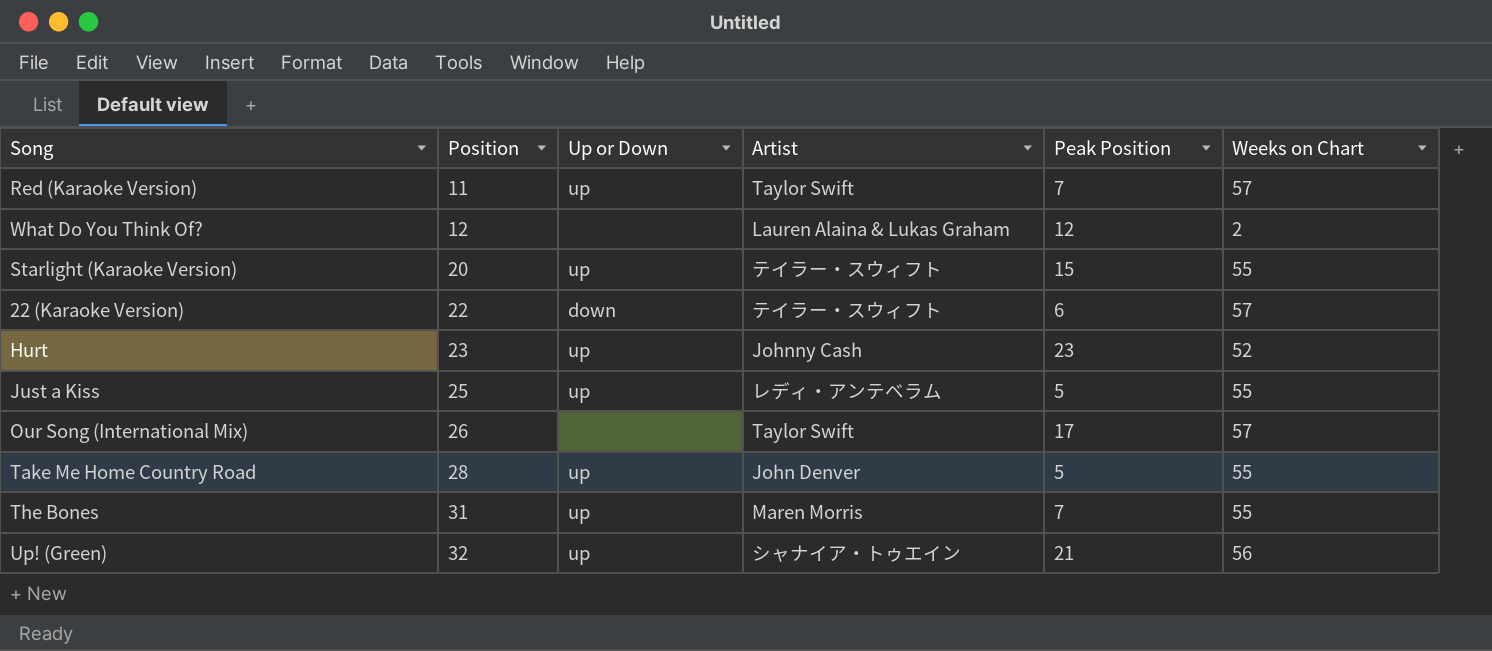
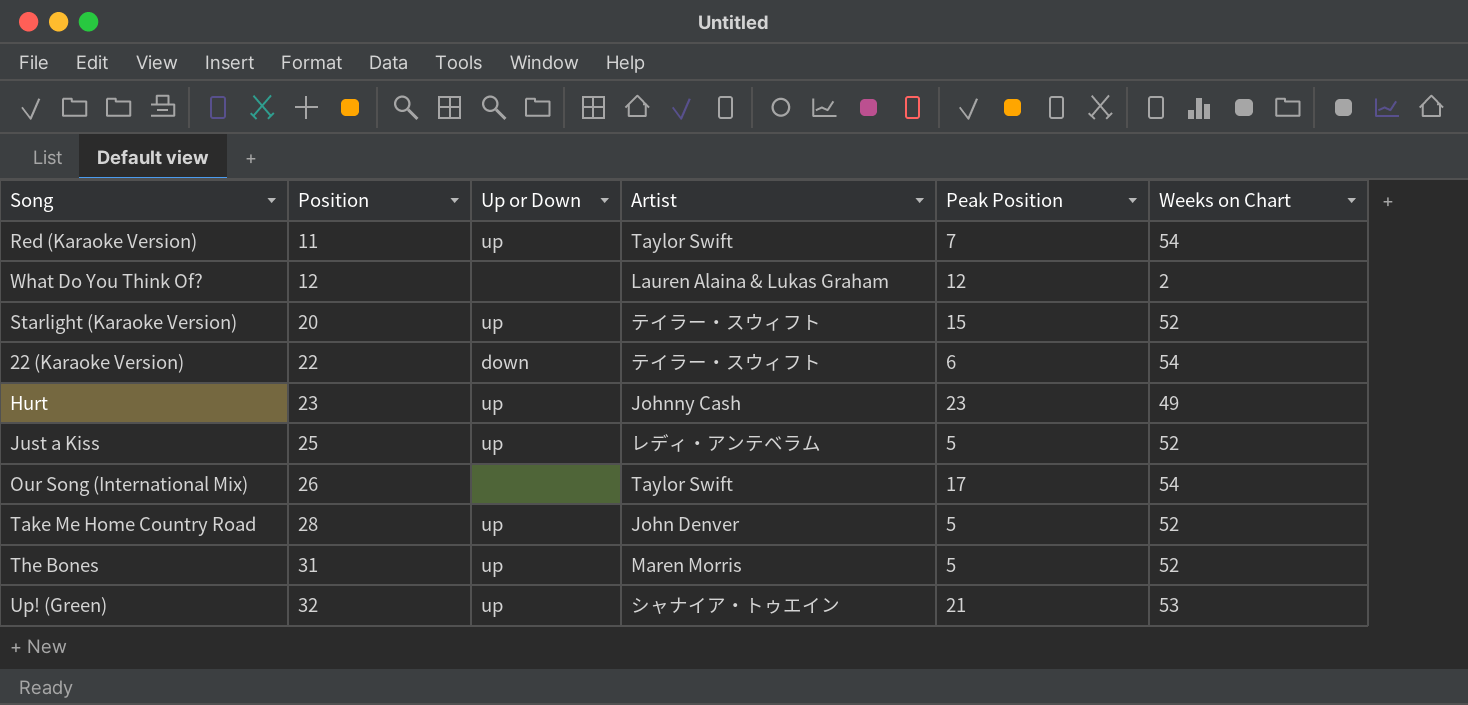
Red (Karaoke Version) | Weeks on Chart: 57 -> 54
Starlight (Karaoke Version) | Weeks on Chart: 55 -> 52
22 (Karaoke Version) | Weeks on Chart: 57 -> 54
Hurt | Weeks on Chart: 52 -> 49
Just a Kiss | Weeks on Chart: 55 -> 52
Our Song (International Mix) | Weeks on Chart: 57 -> 54
Take Me Home Country Road | Weeks on Chart: 55 -> 52
The Bones | Peak Position: 7 -> 5
The Bones | Weeks on Chart: 55 -> 52
Up! (Green) | Weeks on Chart: 56 -> 53

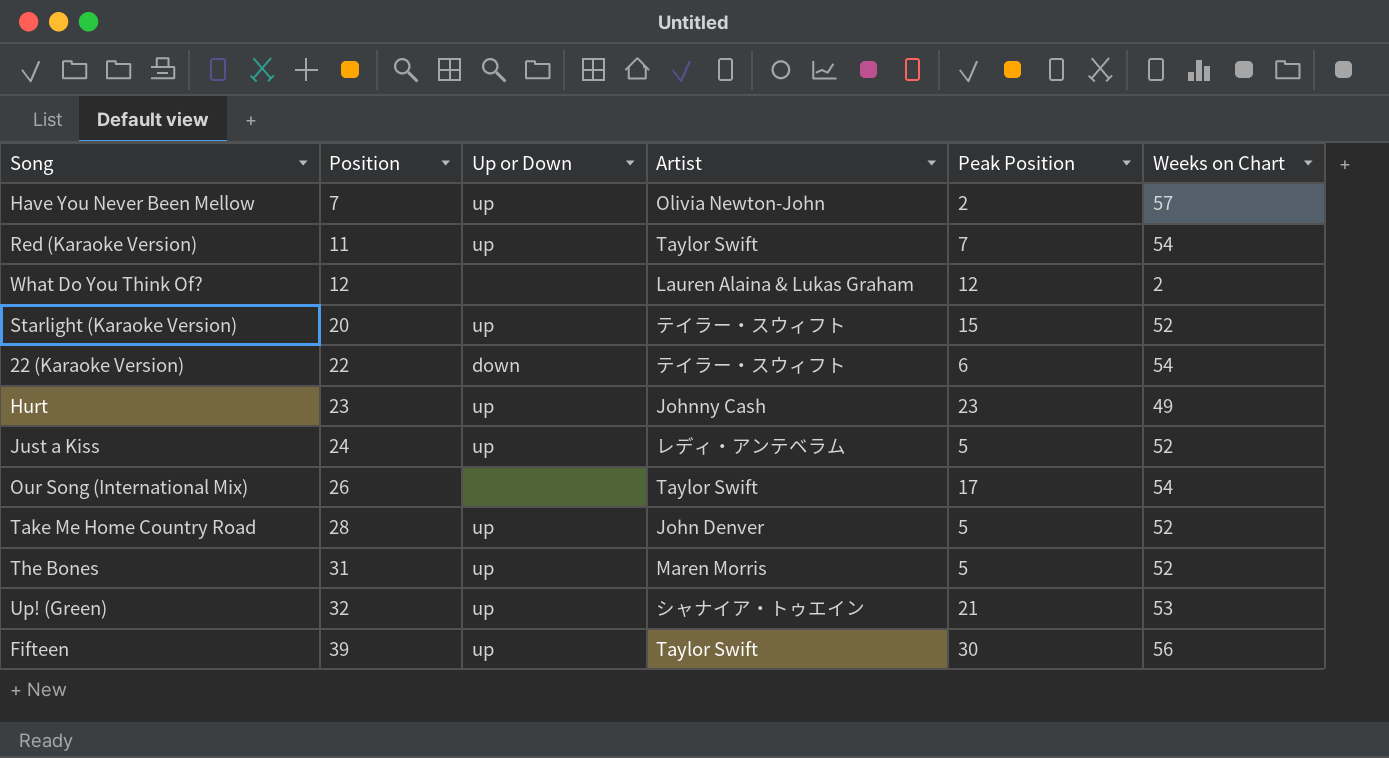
row Have You Never Been Mellow: none -> 7 | up | Olivia Newton-John | 2 | 57
Just a Kiss | Position: 25 -> 24
row Fifteen: none -> 39 | up | Taylor Swift | 30 | 56

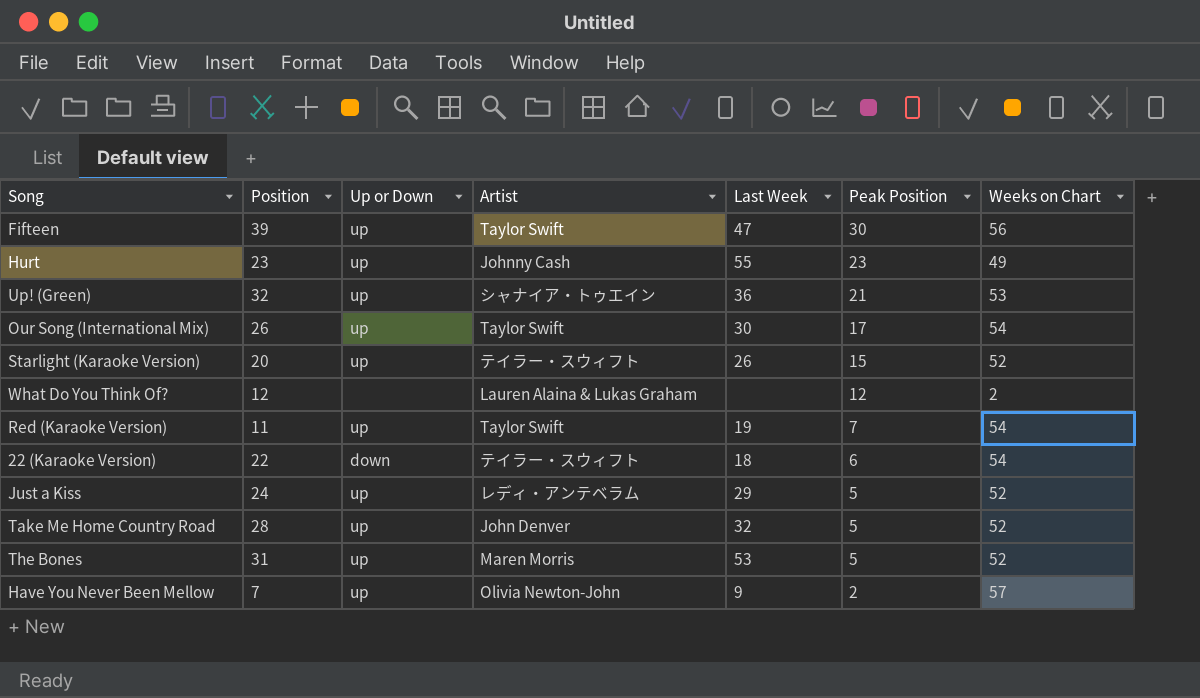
row order: Position ascending -> Peak Position descending
column Last Week | position: none -> 5
Our Song (International Mix) | Up or Down: none -> up

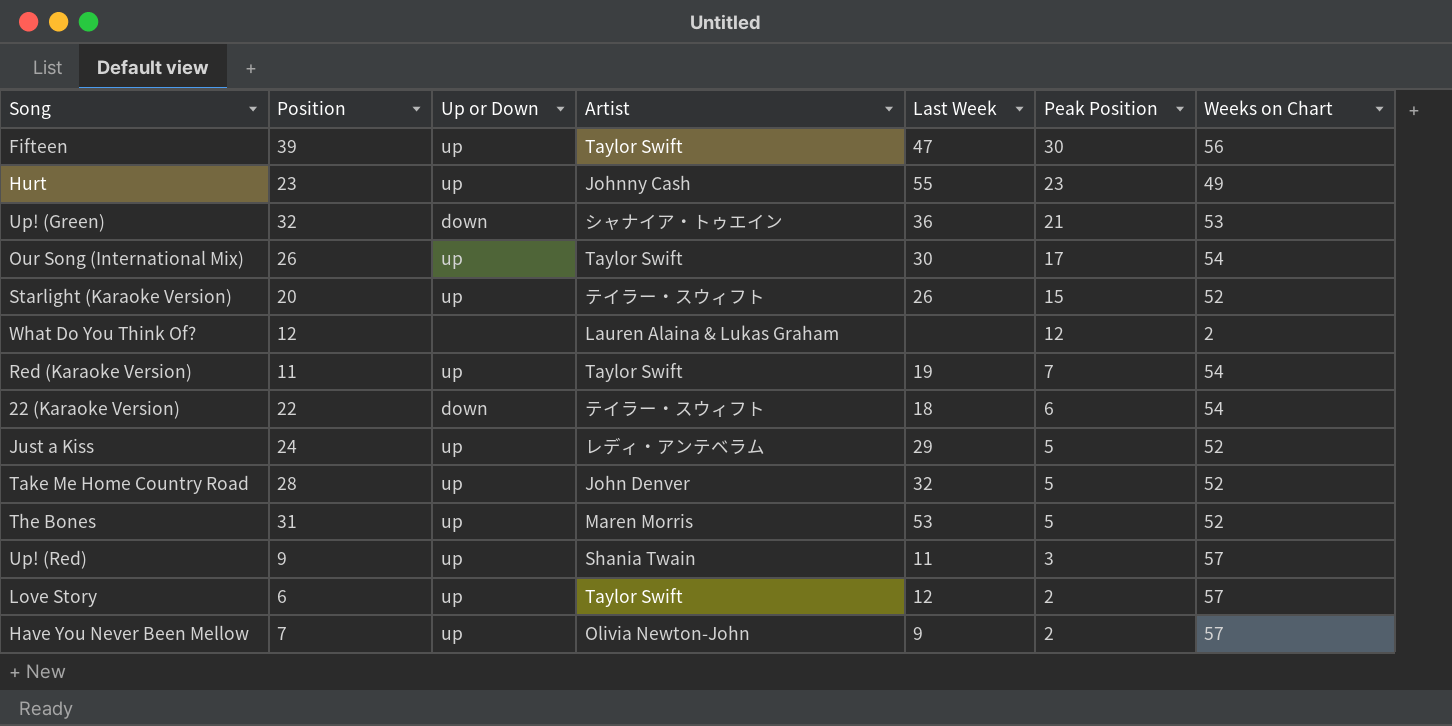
Up! (Green) | Up or Down: up -> down
row Up! (Red): none -> 9 | up | Shania Twain | 11 | 3 | 57
row Love Story: none -> 6 | up | Taylor Swift | 12 | 2 | 57

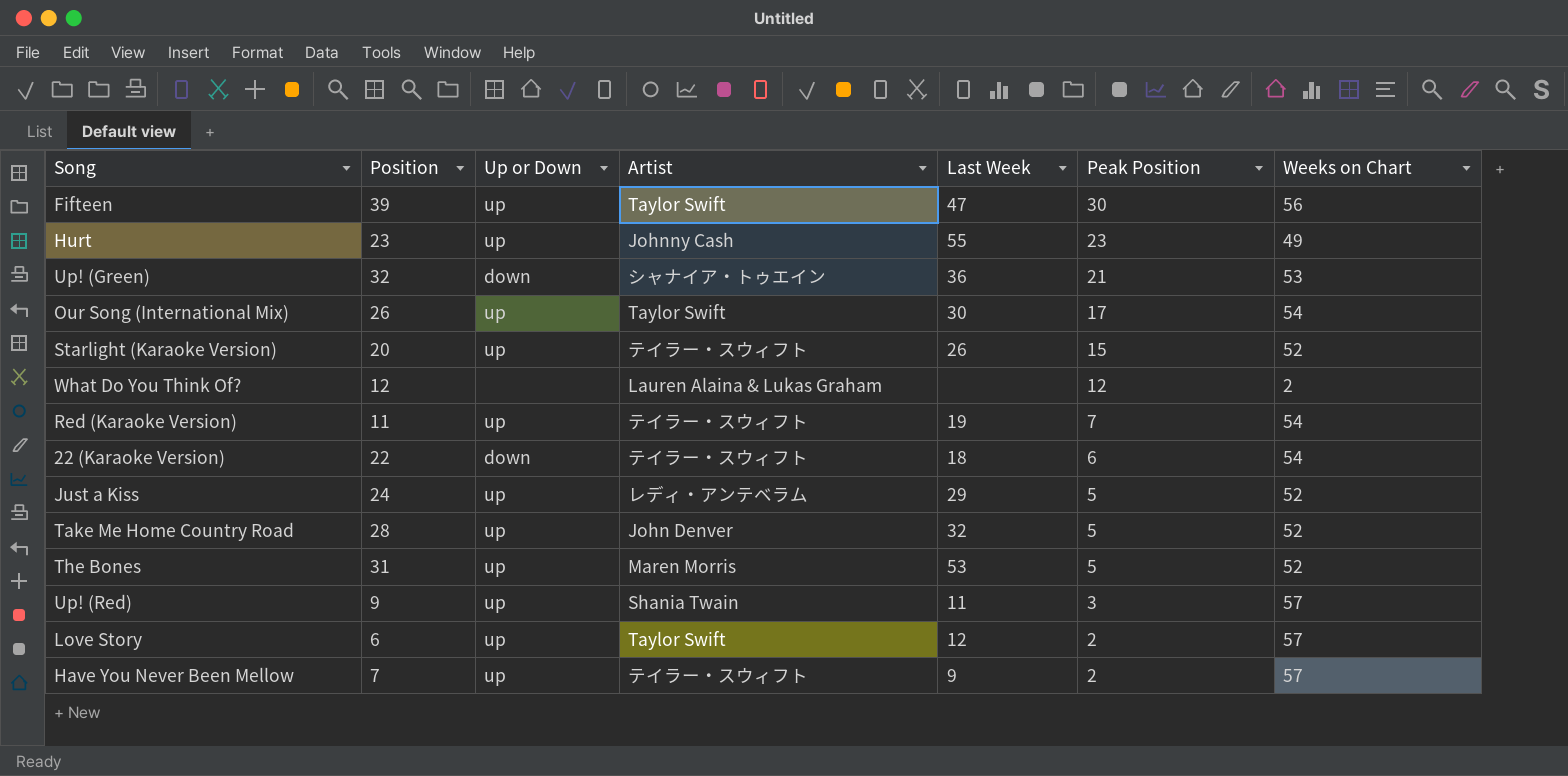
Red (Karaoke Version) | Artist: Taylor Swift -> テイラー・スウィフト
Have You Never Been Mellow | Artist: Olivia Newton-John -> テイラー・スウィフト

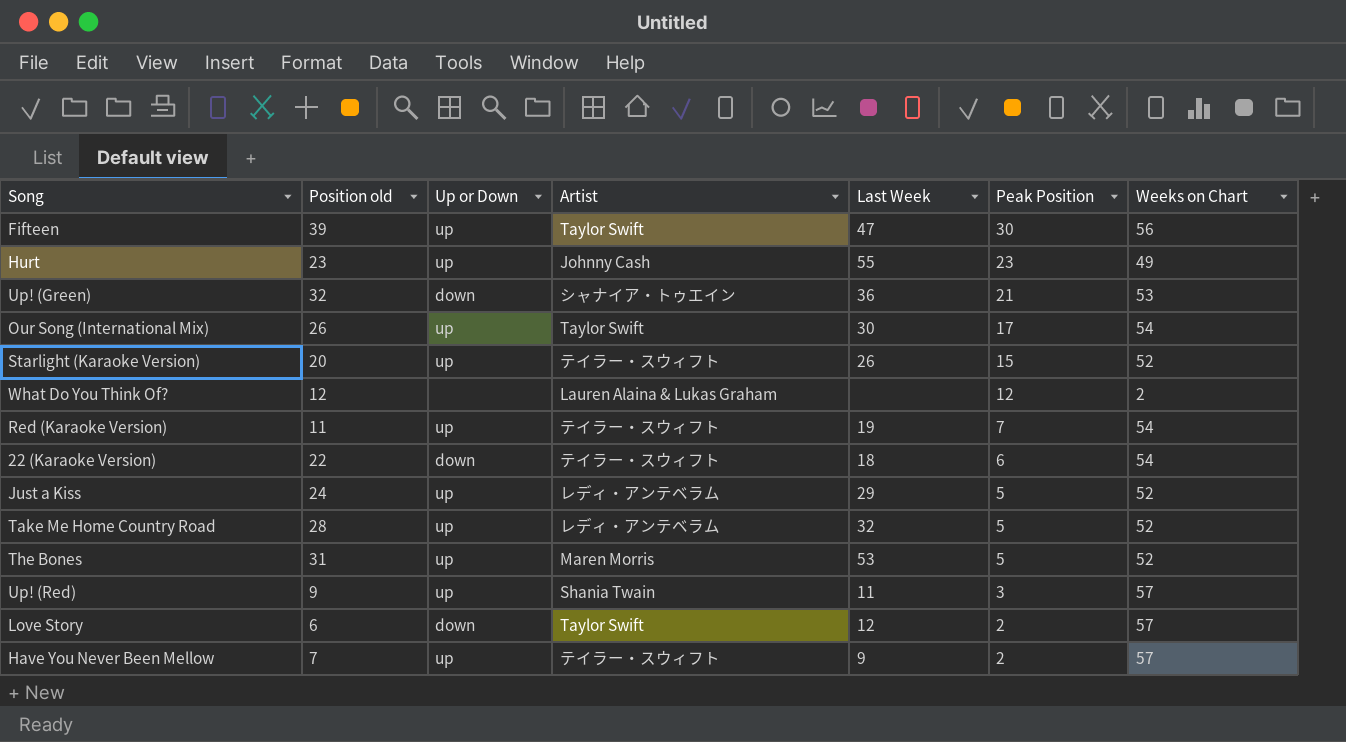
column name: Position -> Position old
Take Me Home Country Road | Artist: John Denver -> レディ・アンテベラム
Love Story | Up or Down: up -> down

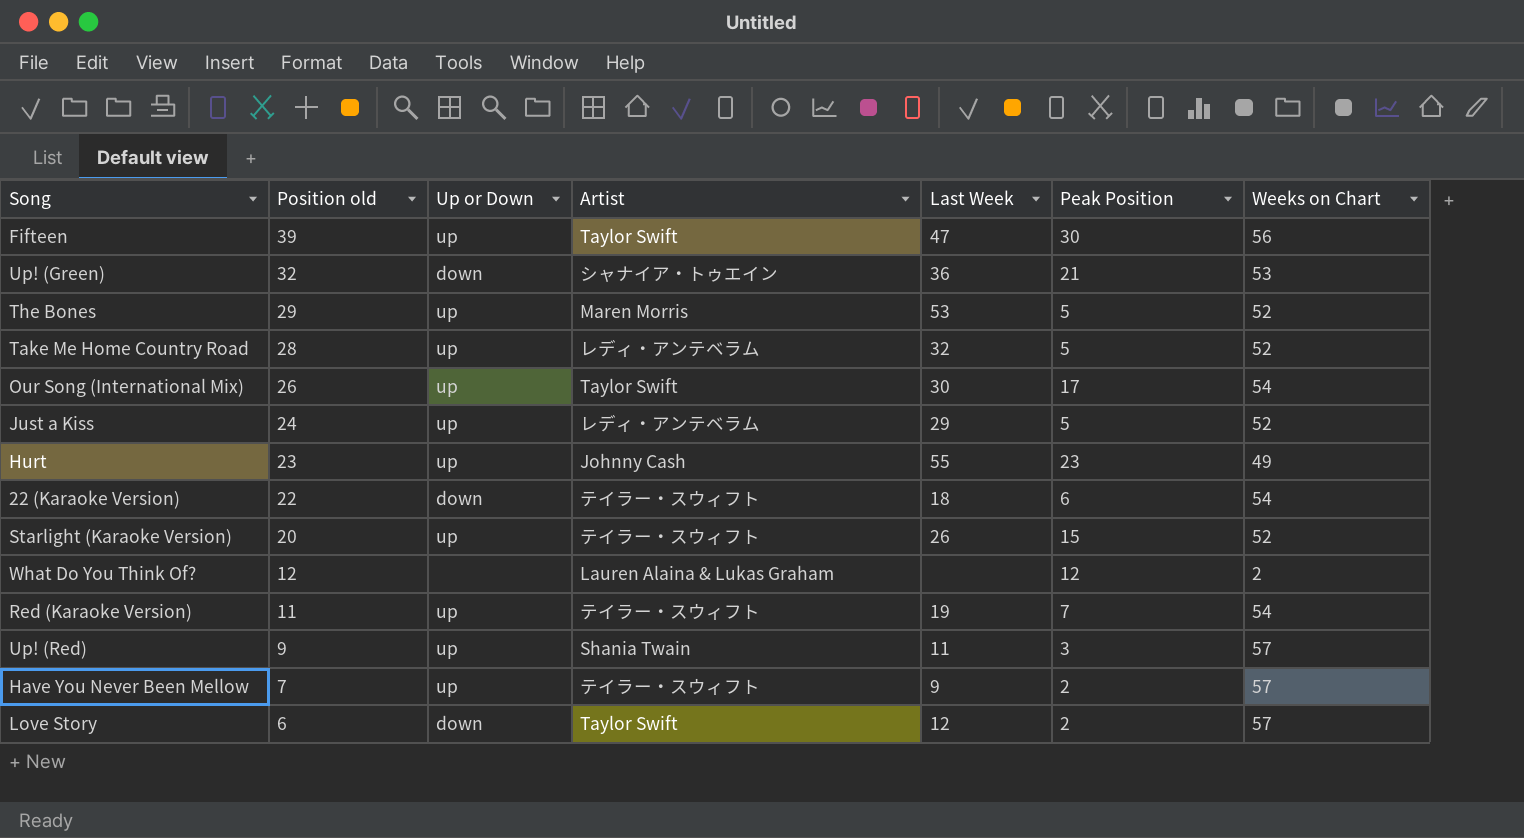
row order: Peak Position descending -> Position old descending
The Bones | Position old: 31 -> 29

